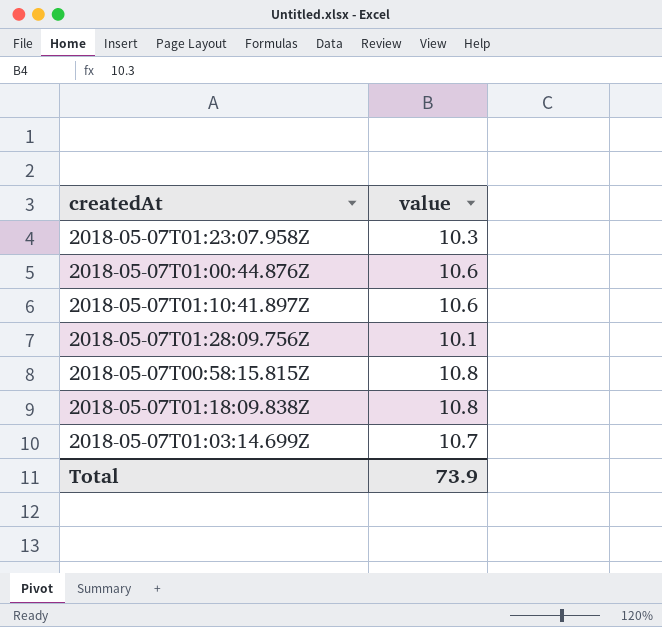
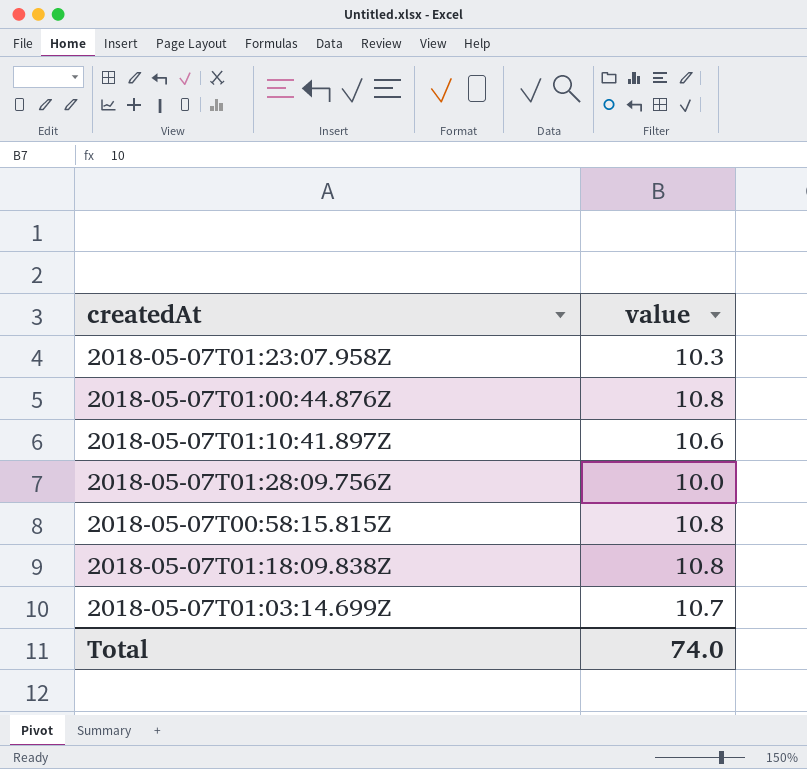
2018-05-07T01:00:44.876Z | value: 10.6 -> 10.8
2018-05-07T01:28:09.756Z | value: 10.1 -> 10.0
Total | value: 73.9 -> 74.0

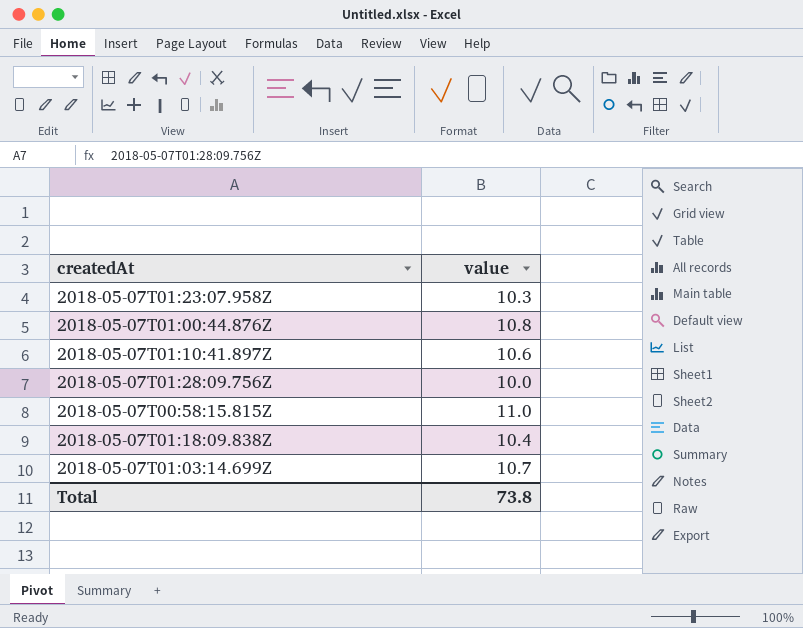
2018-05-07T00:58:15.815Z | value: 10.8 -> 11.0
2018-05-07T01:18:09.838Z | value: 10.8 -> 10.4
Total | value: 74.0 -> 73.8

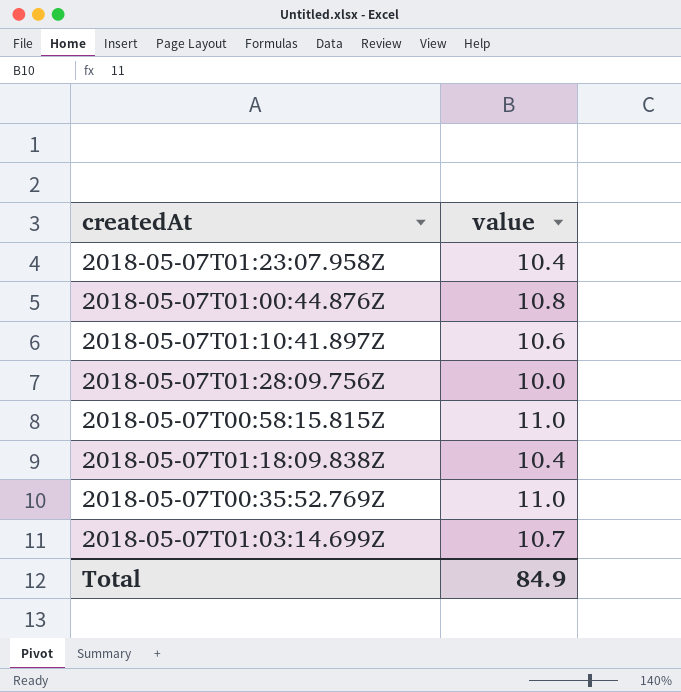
2018-05-07T01:23:07.958Z | value: 10.3 -> 10.4
row 2018-05-07T00:35:52.769Z: none -> 11.0
Total | value: 73.8 -> 84.9

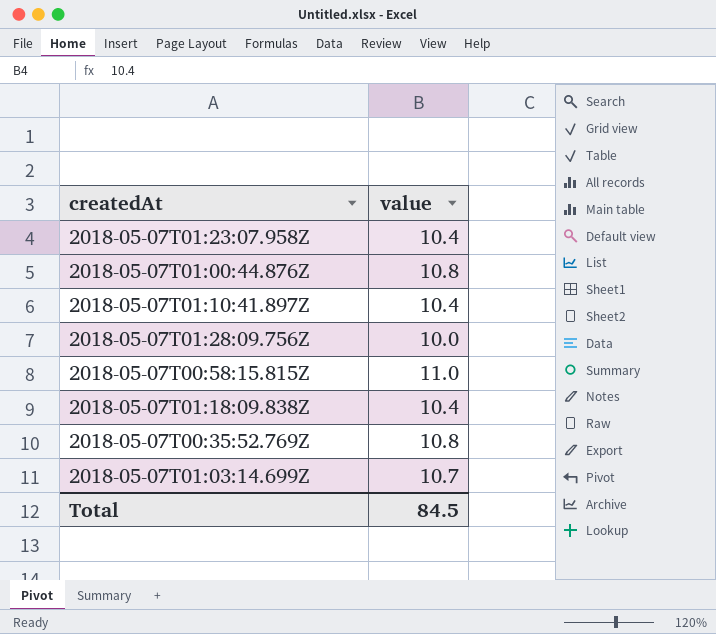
2018-05-07T01:10:41.897Z | value: 10.6 -> 10.4
2018-05-07T00:35:52.769Z | value: 11.0 -> 10.8
Total | value: 84.9 -> 84.5

